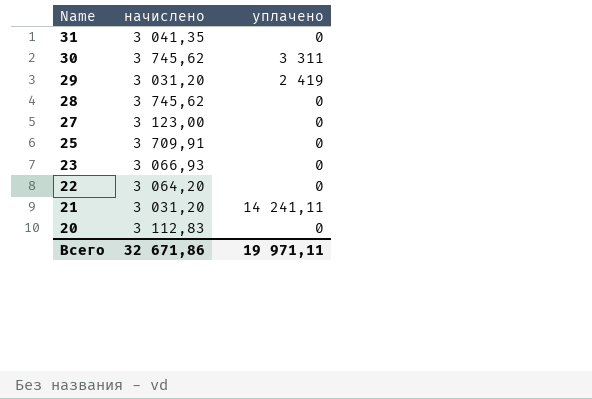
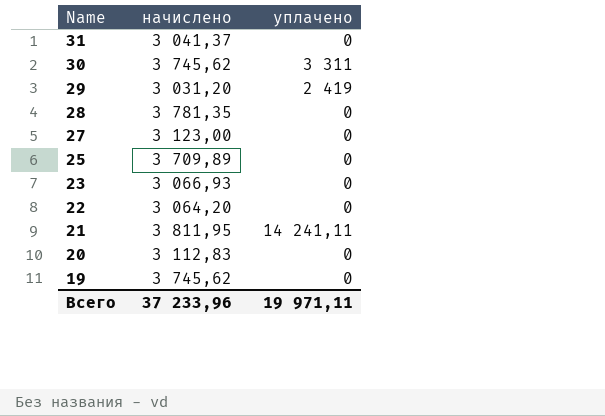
31 | начислено: 3 041,35 -> 3 041,37
28 | начислено: 3 745,62 -> 3 781,35
25 | начислено: 3 709,91 -> 3 709,89
21 | начислено: 3 031,20 -> 3 811,95
row 19: none -> 3 745,62 | 0
Всего | начислено: 32 671,86 -> 37 233,96

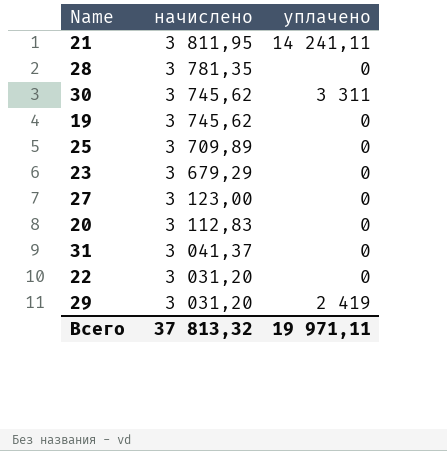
row order: Name descending -> начислено descending
23 | начислено: 3 066,93 -> 3 679,29
22 | начислено: 3 064,20 -> 3 031,20
Всего | начислено: 37 233,96 -> 37 813,32

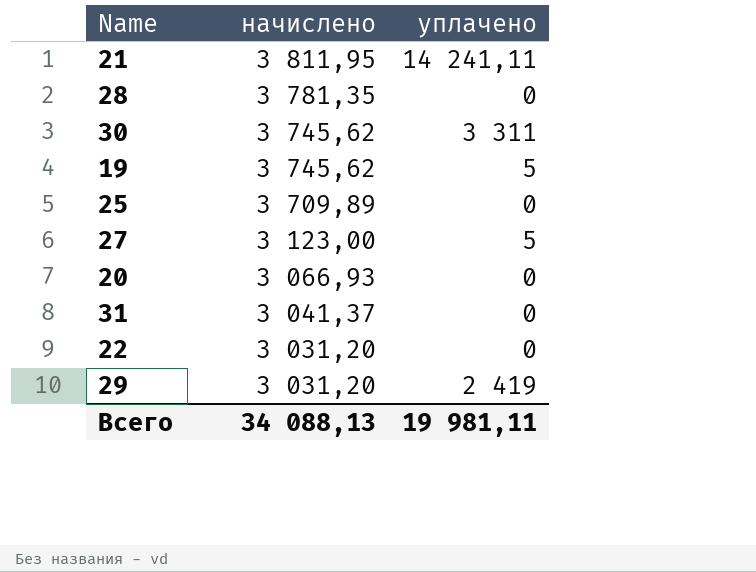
row 23: 3 679,29 | 0 -> none
19 | уплачено: 0 -> 5
27 | уплачено: 0 -> 5
20 | начислено: 3 112,83 -> 3 066,93
Всего | начислено: 37 813,32 -> 34 088,13
Всего | уплачено: 19 971,11 -> 19 981,11

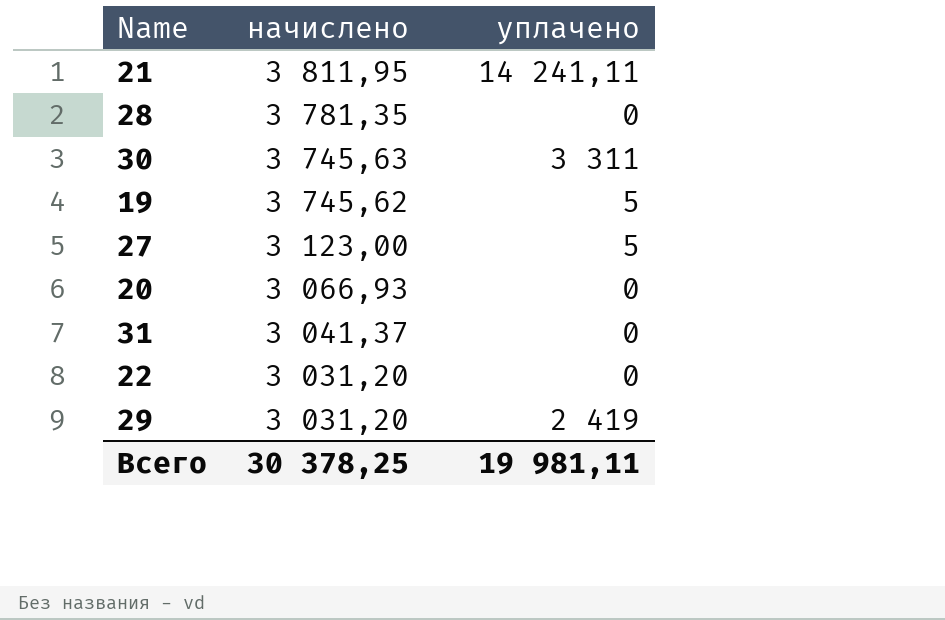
row 25: 3 709,89 | 0 -> none
30 | начислено: 3 745,62 -> 3 745,63
Всего | начислено: 34 088,13 -> 30 378,25

